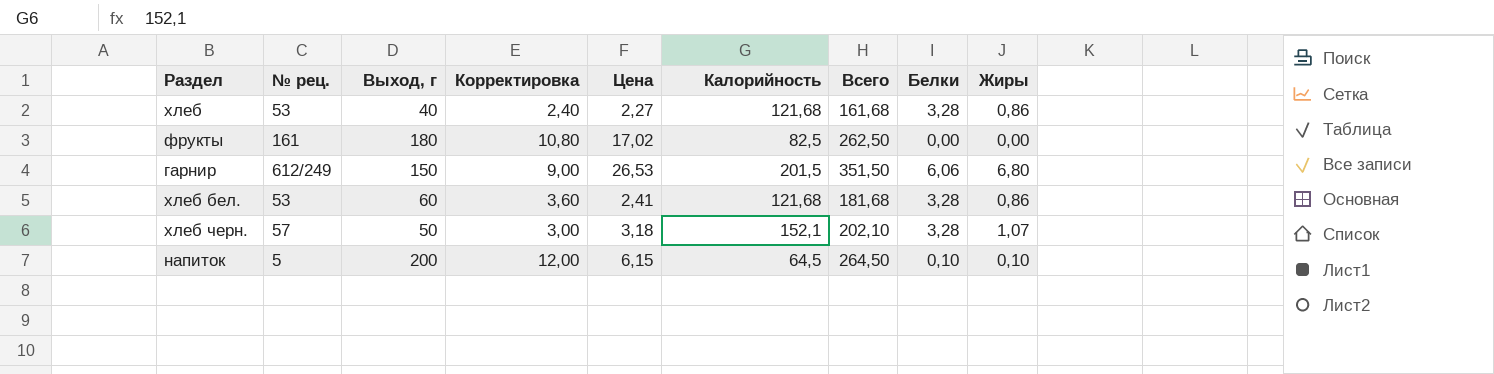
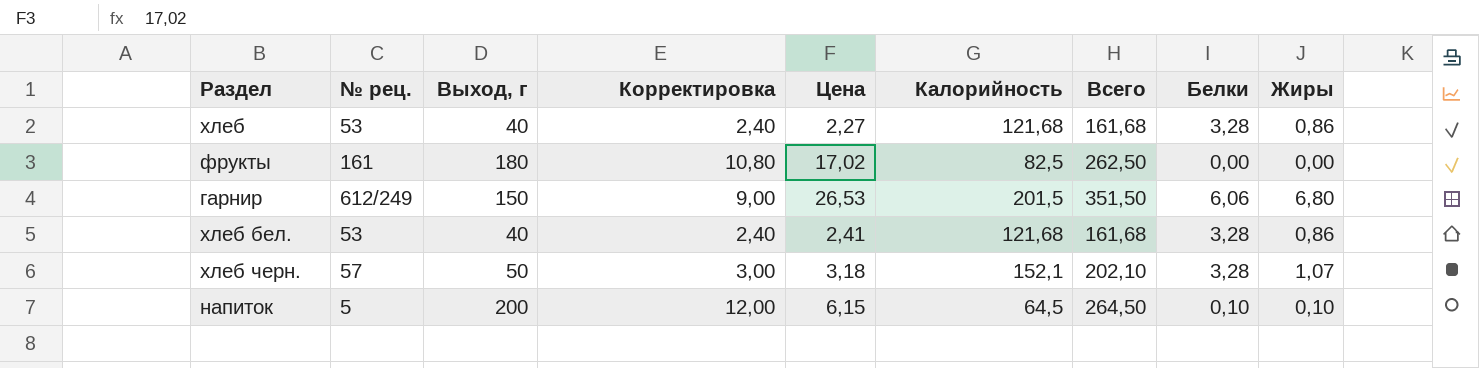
хлеб бел. | Выход, г: 60 -> 40
хлеб бел. | Корректировка: 3,60 -> 2,40
хлеб бел. | Всего: 181,68 -> 161,68

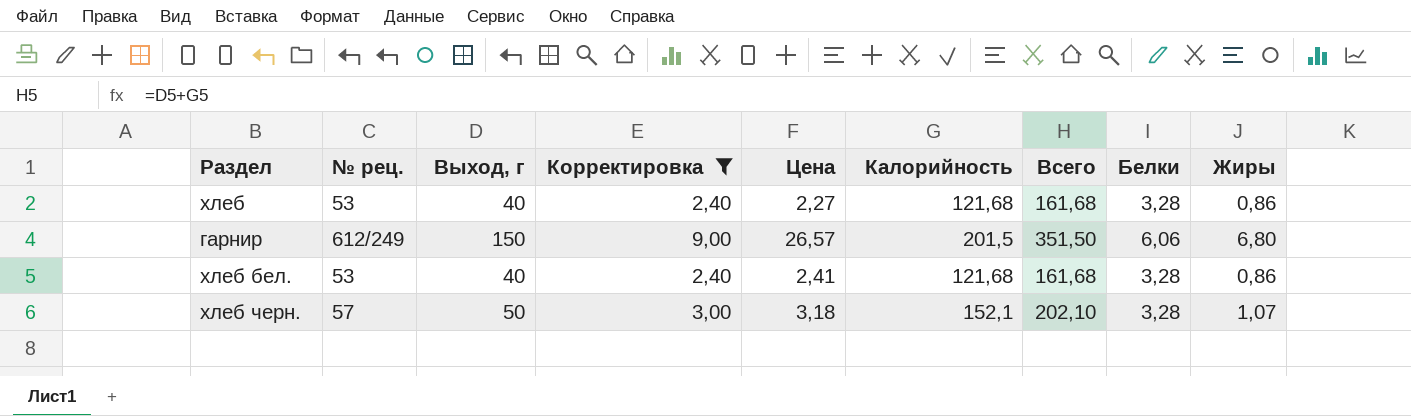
filter: none -> Корректировка <= 9,00
гарнир | Цена: 26,53 -> 26,57

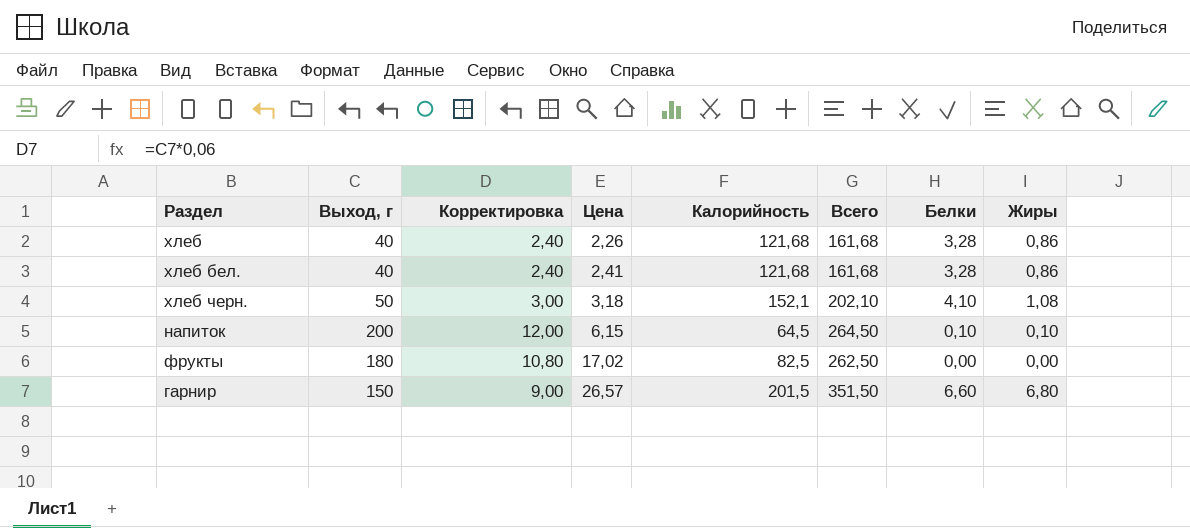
filter: Корректировка <= 9,00 -> none
row order: none -> Цена ascending
column № рец. | position: 2 -> none
хлеб | Цена: 2,27 -> 2,26
хлеб черн. | Белки: 3,28 -> 4,10
хлеб черн. | Жиры: 1,07 -> 1,08
гарнир | Белки: 6,06 -> 6,60

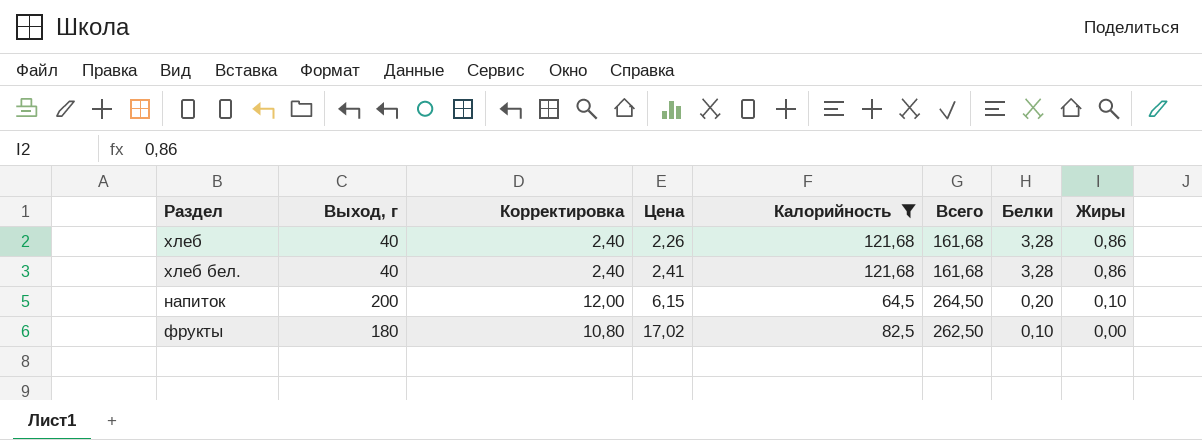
filter: none -> Калорийность <= 121,68
напиток | Белки: 0,10 -> 0,20
фрукты | Белки: 0,00 -> 0,10

